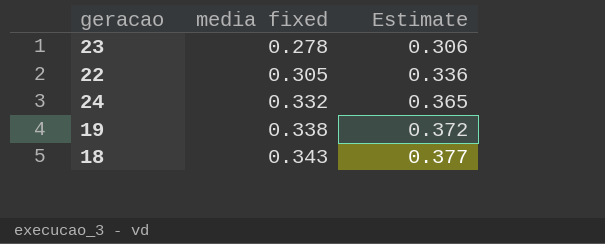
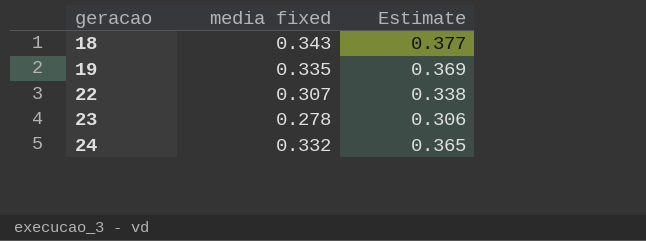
row order: media fixed ascending -> geracao ascending
19 | media fixed: 0.338 -> 0.335
19 | Estimate: 0.372 -> 0.369
22 | media fixed: 0.305 -> 0.307
22 | Estimate: 0.336 -> 0.338

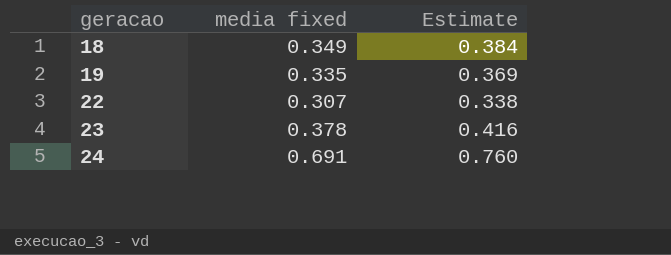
18 | media fixed: 0.343 -> 0.349
18 | Estimate: 0.377 -> 0.384
23 | media fixed: 0.278 -> 0.378
23 | Estimate: 0.306 -> 0.416
24 | media fixed: 0.332 -> 0.691
24 | Estimate: 0.365 -> 0.760

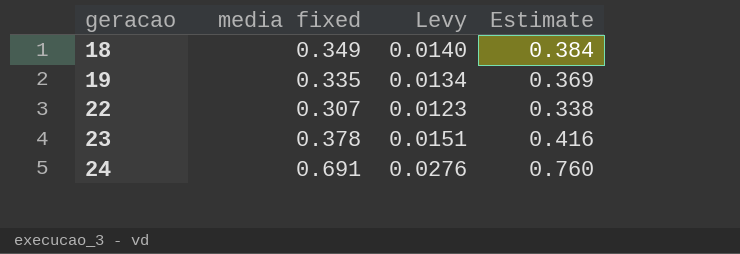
column Levy | formula: none -> [media fixed] * 0.04

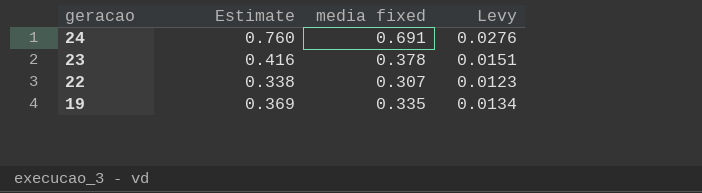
row order: geracao ascending -> geracao descending
column Estimate | position: 4 -> 2
row 18: 0.349 | 0.0140 | 0.384 -> none

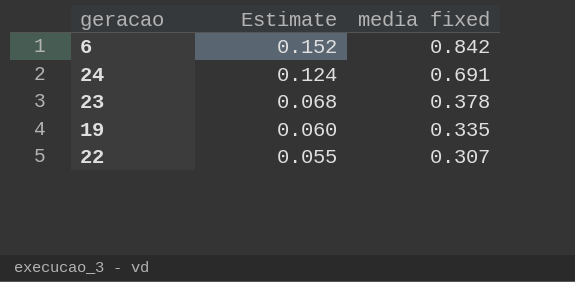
row order: geracao descending -> Estimate descending
column Levy | formula: [media fixed] * 0.04 -> none
column Estimate | formula: [media fixed] * 1.1 -> [media fixed] * 0.18
row 6: none -> 0.152 | 0.842

